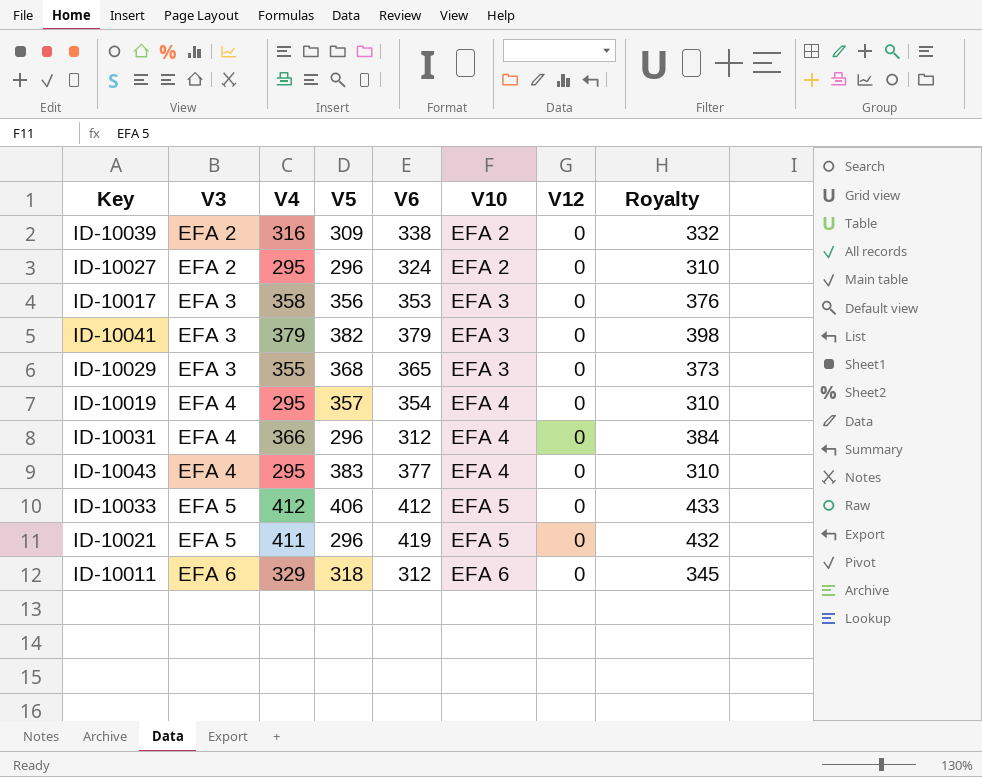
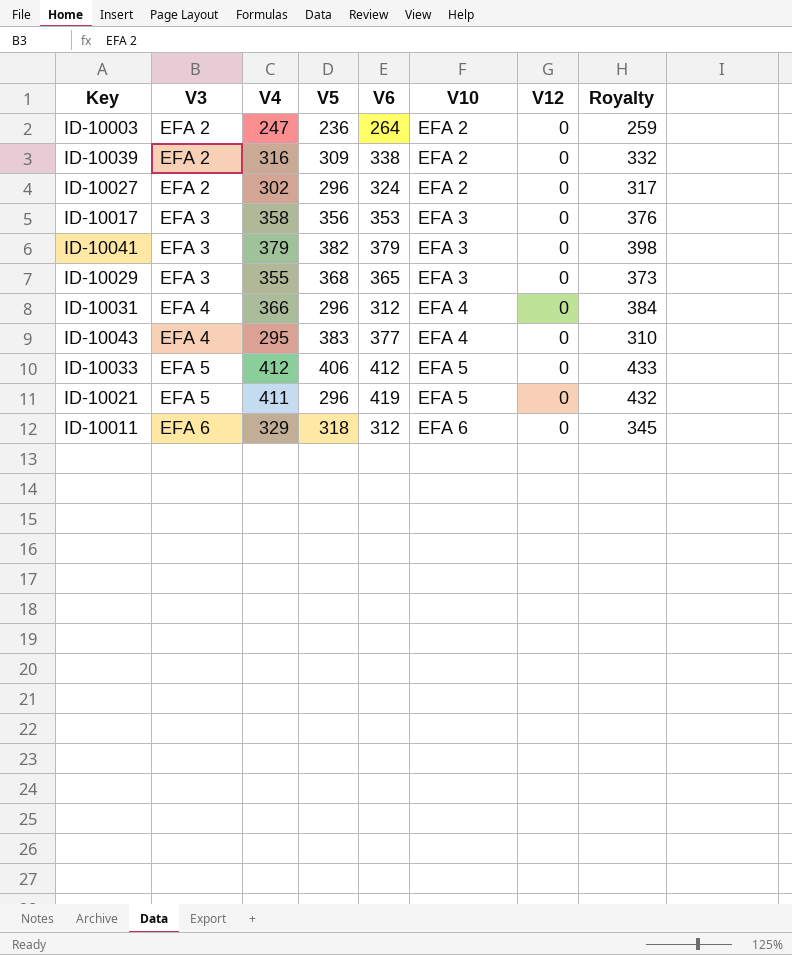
row ID-10019: EFA 4 | 295 | 357 | 354 | EFA 4 | 0 | 310 -> none
row ID-10003: none -> EFA 2 | 247 | 236 | 264 | EFA 2 | 0 | 259
ID-10027 | V4: 295 -> 302
ID-10027 | Royalty: 310 -> 317

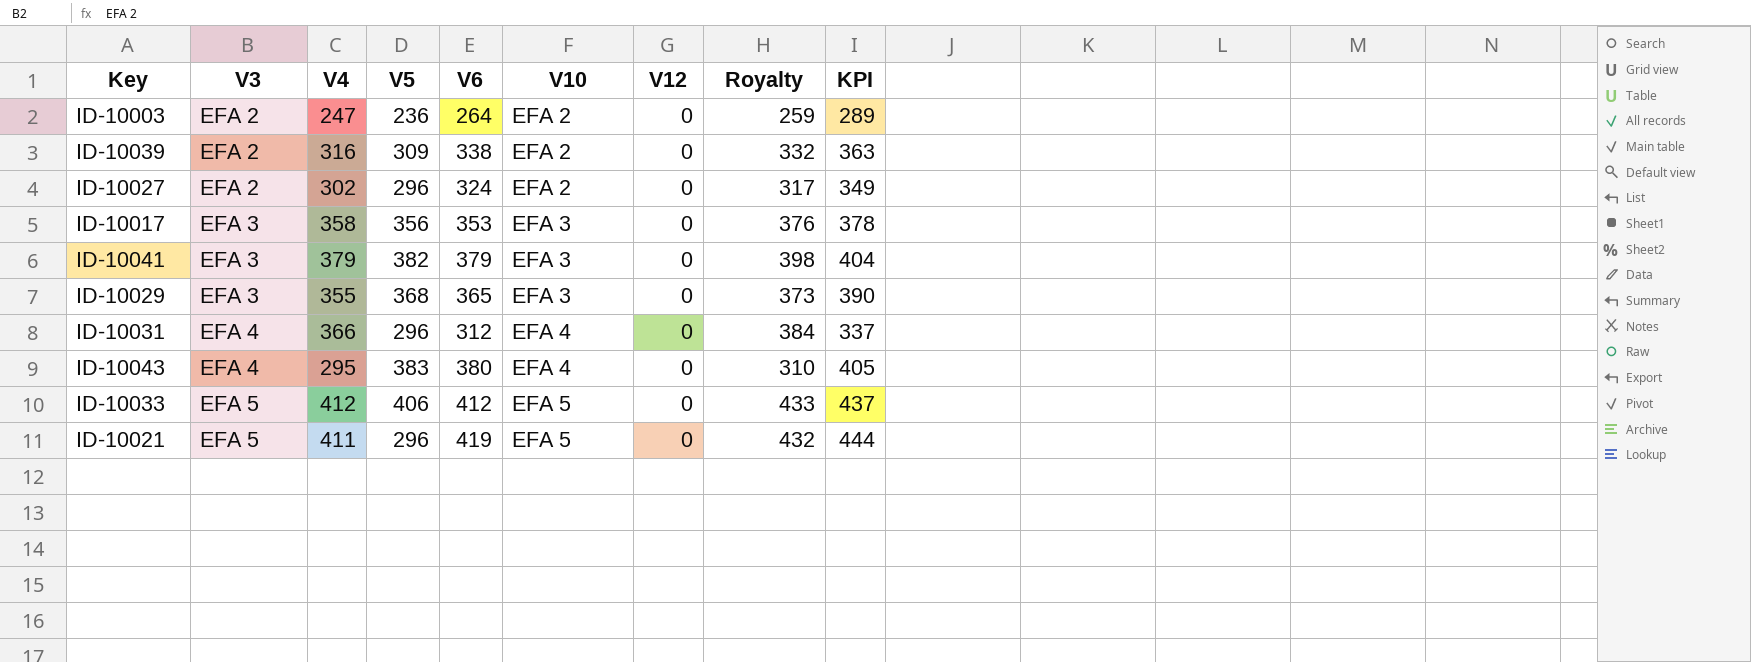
column KPI | formula: none -> [V6] + 25
row ID-10011: EFA 6 | 329 | 318 | 312 | EFA 6 | 0 | 345 -> none
ID-10043 | V6: 377 -> 380

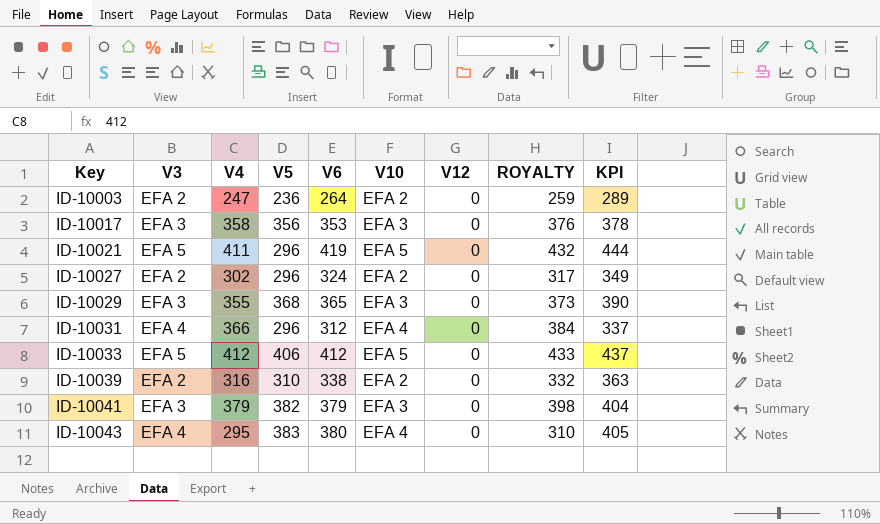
row order: V3 ascending -> Key ascending
column name: Royalty -> ROYALTY
ID-10039 | V5: 309 -> 310

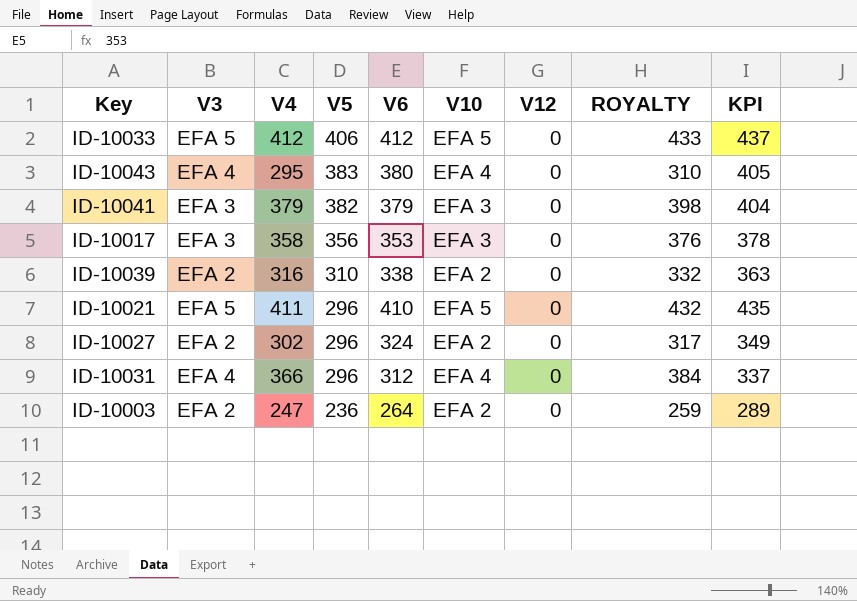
row order: Key ascending -> V5 descending
row ID-10029: EFA 3 | 355 | 368 | 365 | EFA 3 | 0 | 373 | 390 -> none
ID-10021 | V6: 419 -> 410
ID-10021 | KPI: 444 -> 435

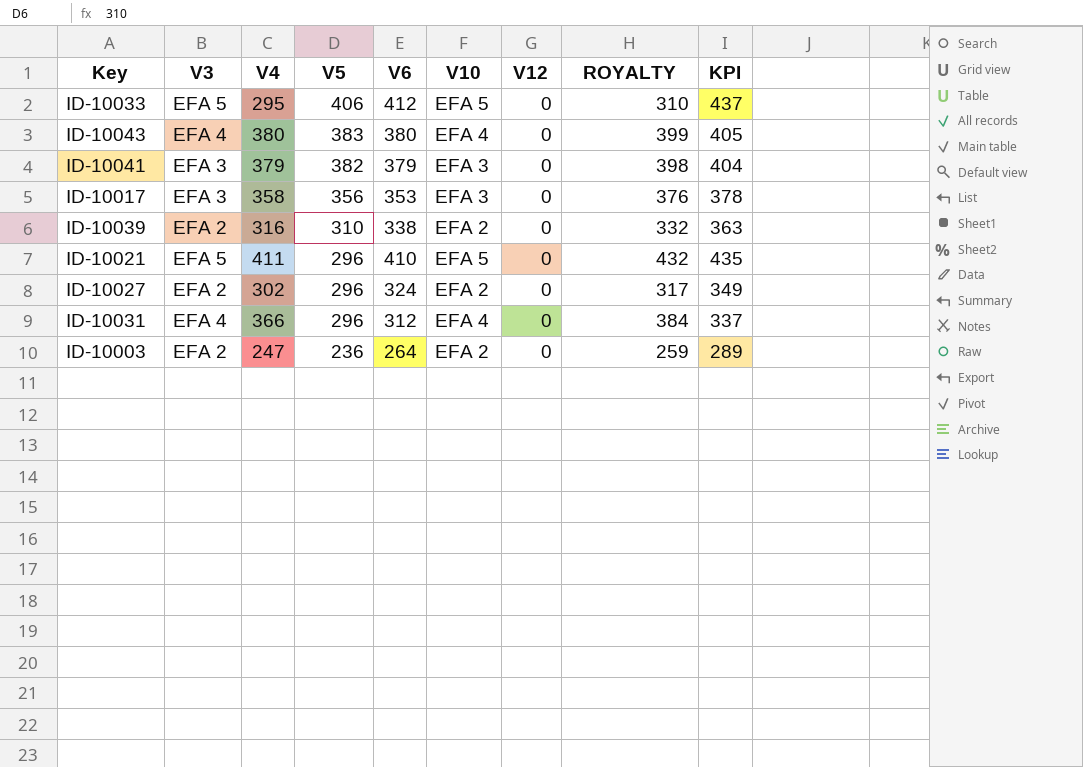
ID-10033 | V4: 412 -> 295
ID-10033 | ROYALTY: 433 -> 310
ID-10043 | V4: 295 -> 380
ID-10043 | ROYALTY: 310 -> 399

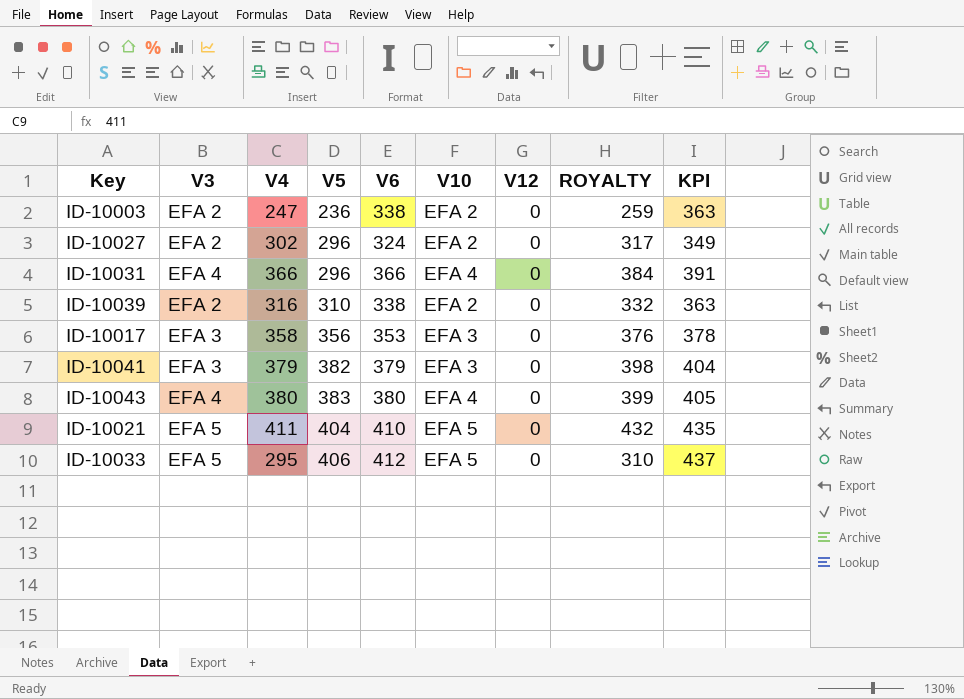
row order: V5 descending -> V5 ascending
ID-10003 | V6: 264 -> 338
ID-10003 | KPI: 289 -> 363
ID-10031 | V6: 312 -> 366
ID-10031 | KPI: 337 -> 391
ID-10021 | V5: 296 -> 404

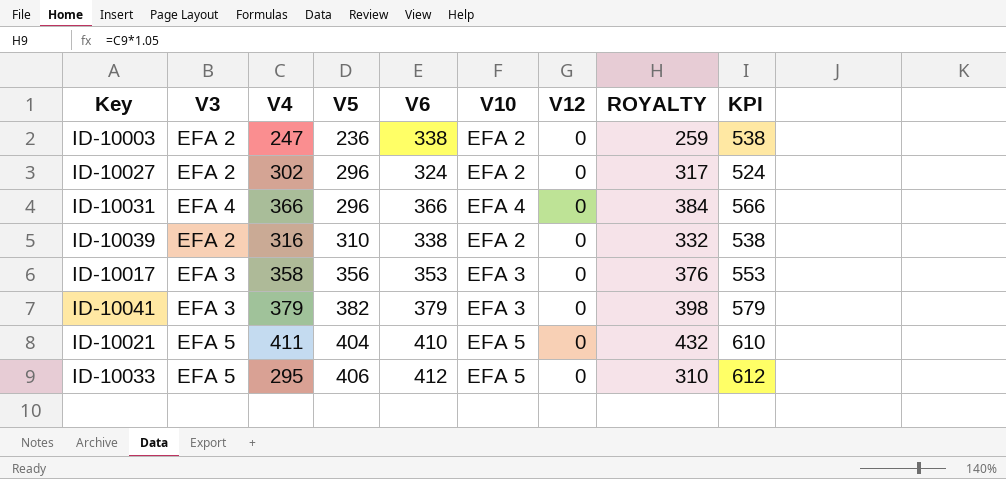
column KPI | formula: [V6] + 25 -> [V6] + 200
row ID-10043: EFA 4 | 380 | 383 | 380 | EFA 4 | 0 | 399 | 405 -> none

